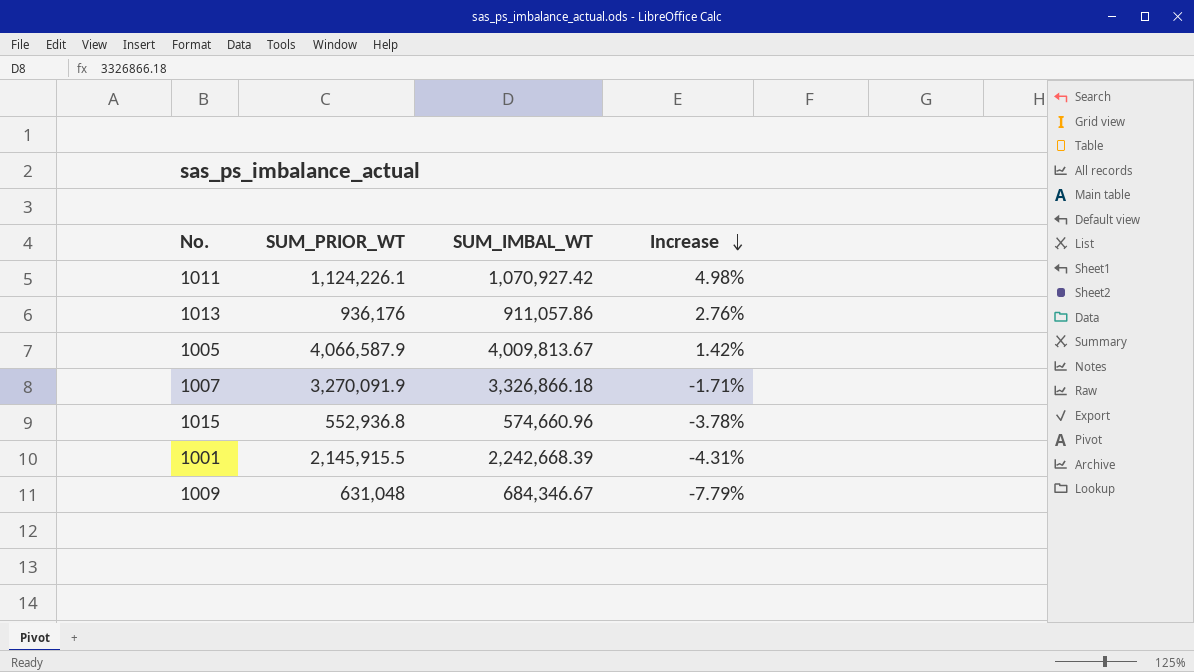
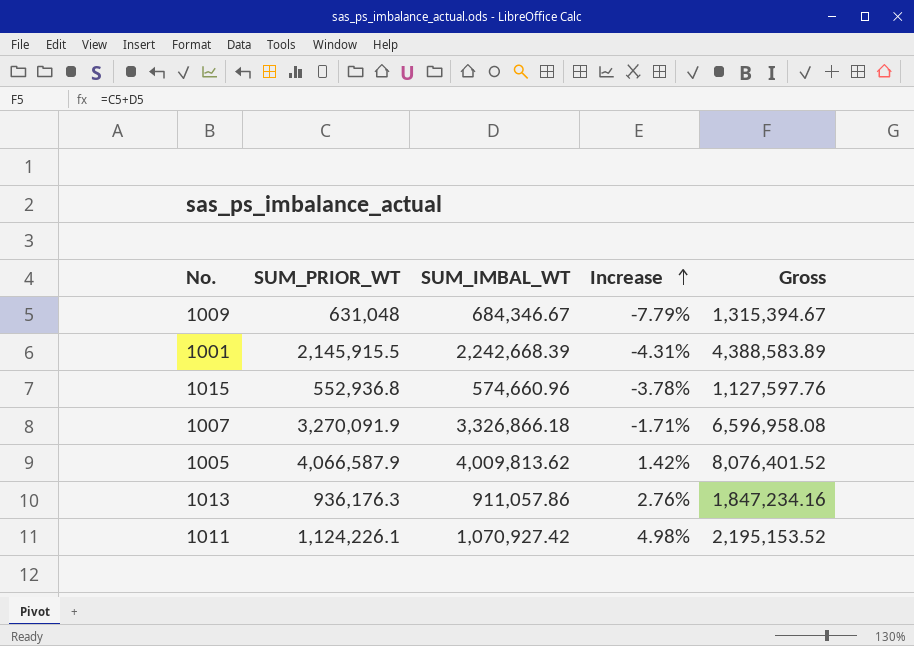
row order: Increase descending -> Increase ascending
column Gross | formula: none -> [SUM_PRIOR_WT] + [SUM_IMBAL_WT]
1005 | SUM_IMBAL_WT: 4,009,813.67 -> 4,009,813.62
1013 | SUM_PRIOR_WT: 936,176 -> 936,176.3

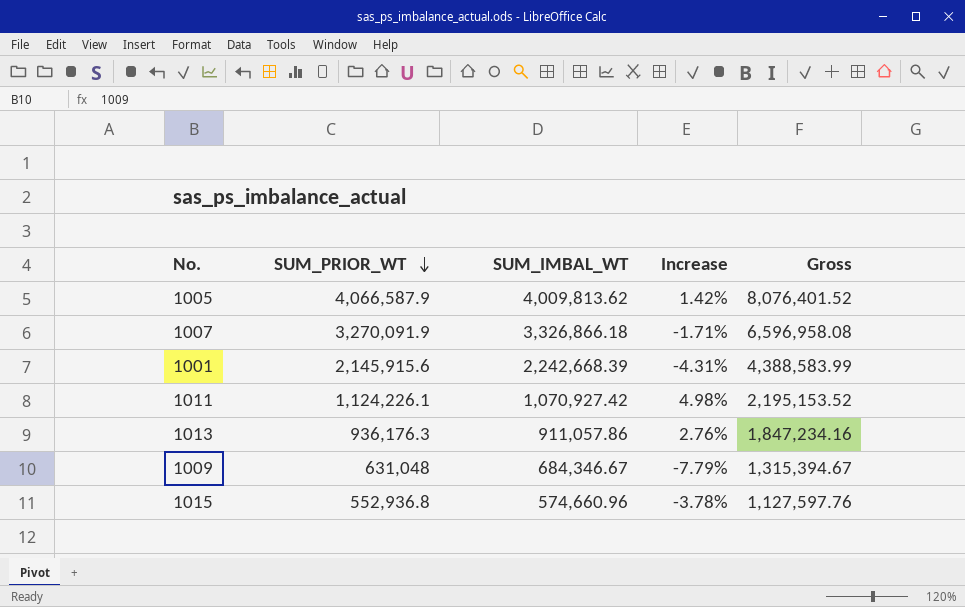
row order: Increase ascending -> SUM_PRIOR_WT descending
1001 | SUM_PRIOR_WT: 2,145,915.5 -> 2,145,915.6
1001 | Gross: 4,388,583.89 -> 4,388,583.99

